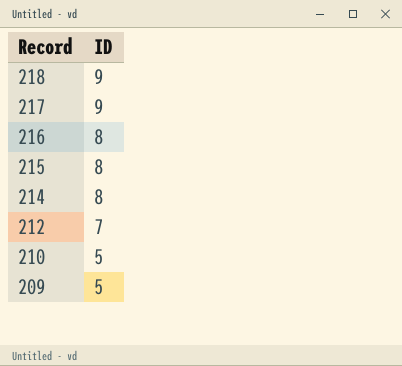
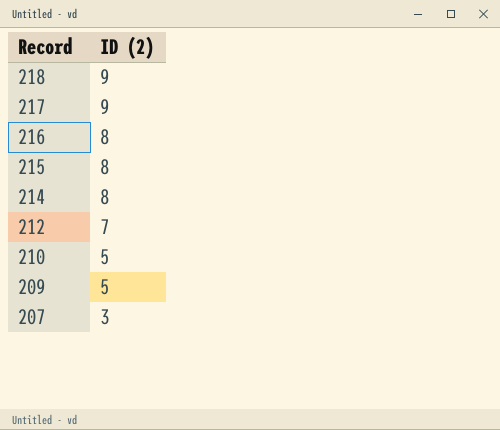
column name: ID -> ID (2)
row 207: none -> 3

